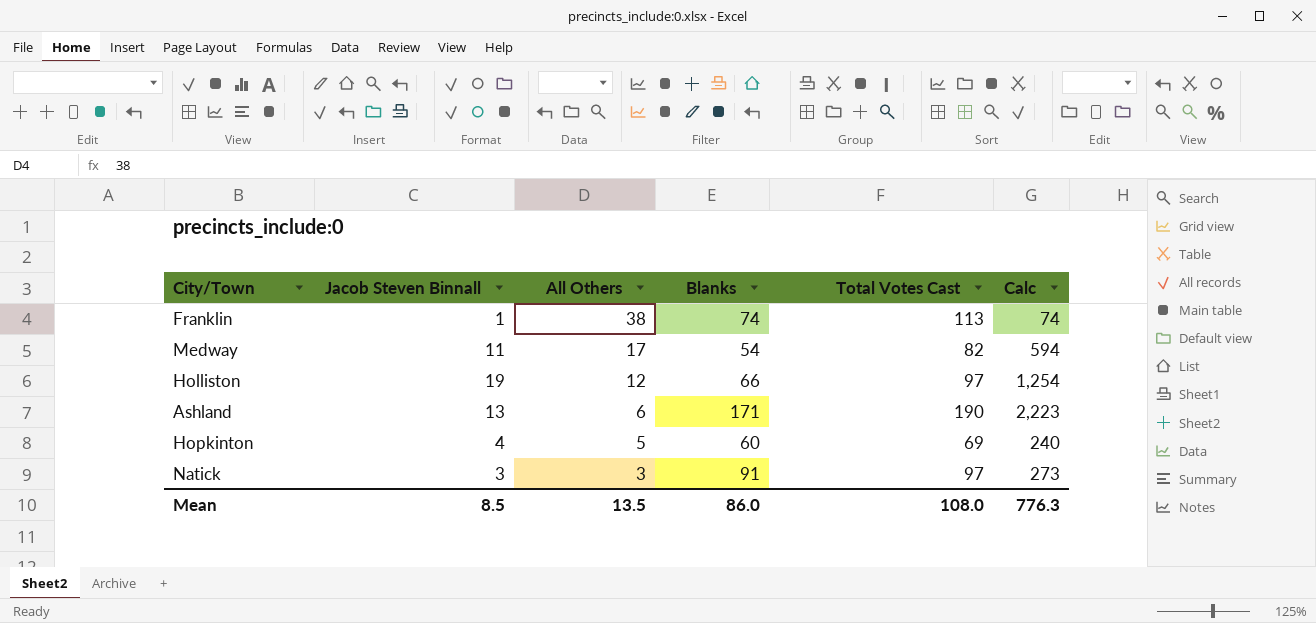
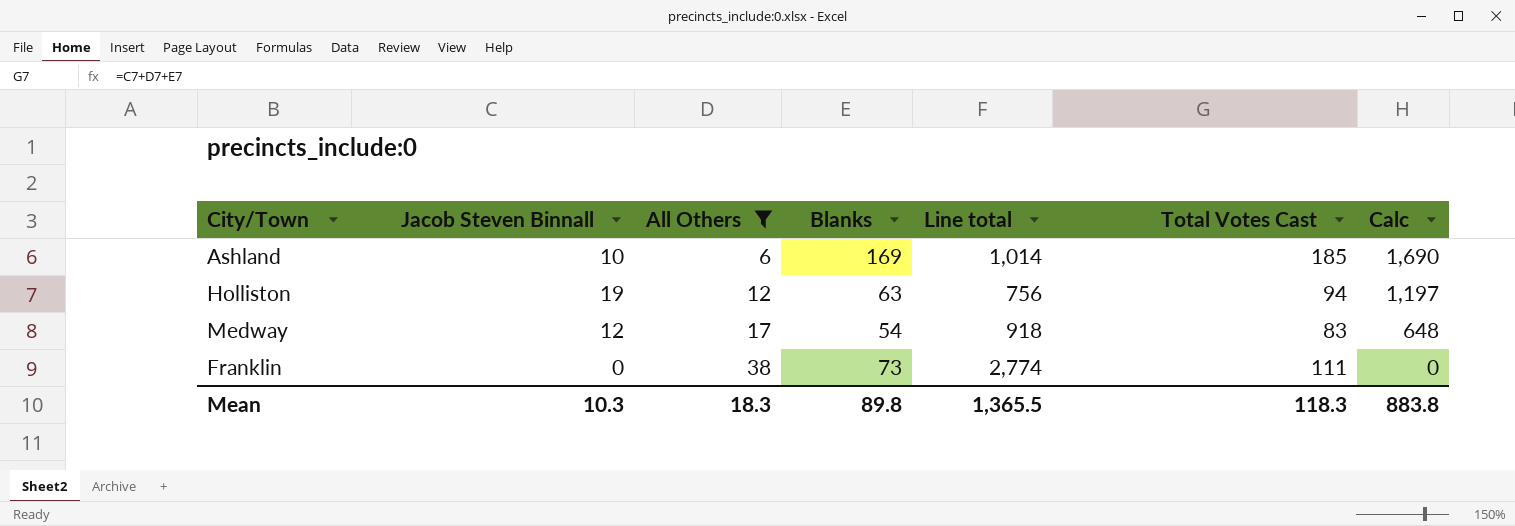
filter: none -> All Others >= 6
row order: All Others descending -> All Others ascending
column Line total | formula: none -> [All Others] * [Blanks]
Ashland | Jacob Steven Binnall: 13 -> 10
Ashland | Blanks: 171 -> 169
Ashland | Total Votes Cast: 190 -> 185
Ashland | Calc: 2,223 -> 1,690
Holliston | Blanks: 66 -> 63
Holliston | Total Votes Cast: 97 -> 94
Holliston | Calc: 1,254 -> 1,197
Medway | Jacob Steven Binnall: 11 -> 12
Medway | Total Votes Cast: 82 -> 83
Medway | Calc: 594 -> 648
Franklin | Jacob Steven Binnall: 1 -> 0
Franklin | Blanks: 74 -> 73
Franklin | Total Votes Cast: 113 -> 111
Franklin | Calc: 74 -> 0
Mean | Jacob Steven Binnall: 8.5 -> 10.3
Mean | All Others: 13.5 -> 18.3
Mean | Blanks: 86.0 -> 89.8
Mean | Total Votes Cast: 108.0 -> 118.3
Mean | Calc: 776.3 -> 883.8

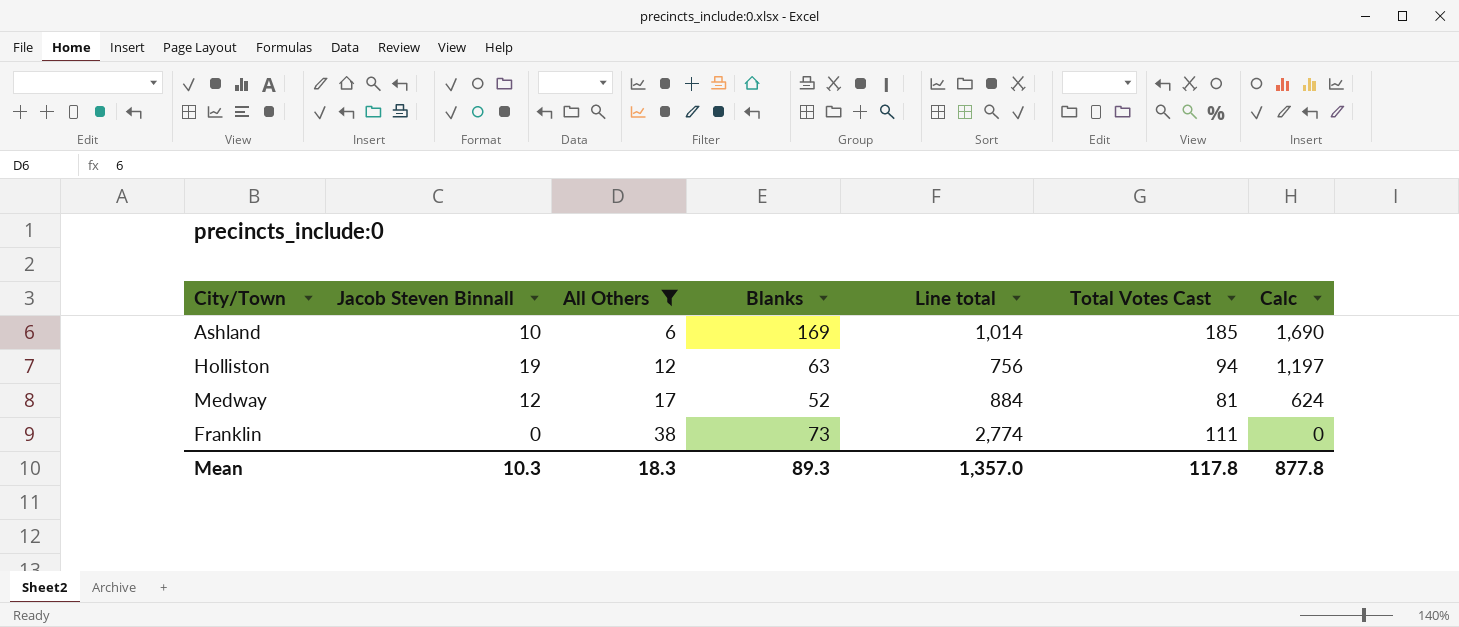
Medway | Blanks: 54 -> 52
Medway | Line total: 918 -> 884
Medway | Total Votes Cast: 83 -> 81
Medway | Calc: 648 -> 624
Mean | Blanks: 89.8 -> 89.3
Mean | Line total: 1,365.5 -> 1,357.0
Mean | Total Votes Cast: 118.3 -> 117.8
Mean | Calc: 883.8 -> 877.8

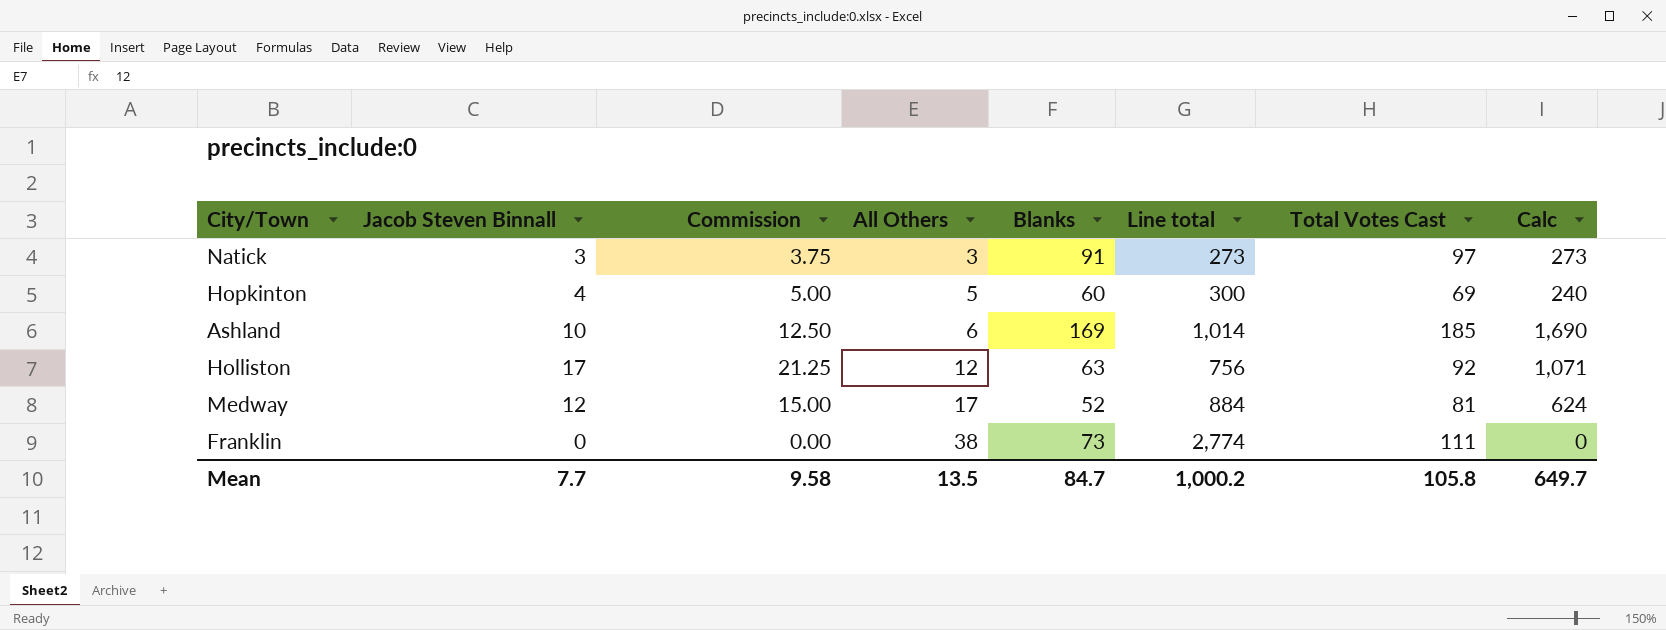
filter: All Others >= 6 -> none
column Commission | formula: none -> [Jacob Steven Binnall] * 1.25
Holliston | Jacob Steven Binnall: 19 -> 17
Holliston | Total Votes Cast: 94 -> 92
Holliston | Calc: 1,197 -> 1,071
Mean | Jacob Steven Binnall: 10.3 -> 7.7
Mean | All Others: 18.3 -> 13.5
Mean | Blanks: 89.3 -> 84.7
Mean | Line total: 1,357.0 -> 1,000.2
Mean | Total Votes Cast: 117.8 -> 105.8
Mean | Calc: 877.8 -> 649.7

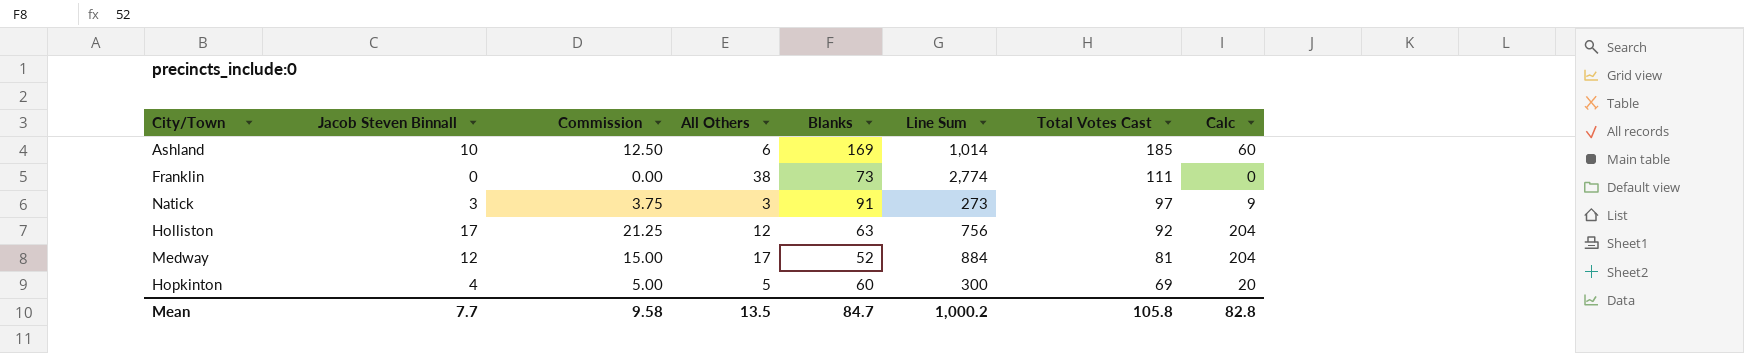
row order: All Others ascending -> Total Votes Cast descending
column name: Line total -> Line Sum
column Calc | formula: [Jacob Steven Binnall] * [Blanks] -> [Jacob Steven Binnall] * [All Others]
Mean | Calc: 649.7 -> 82.8

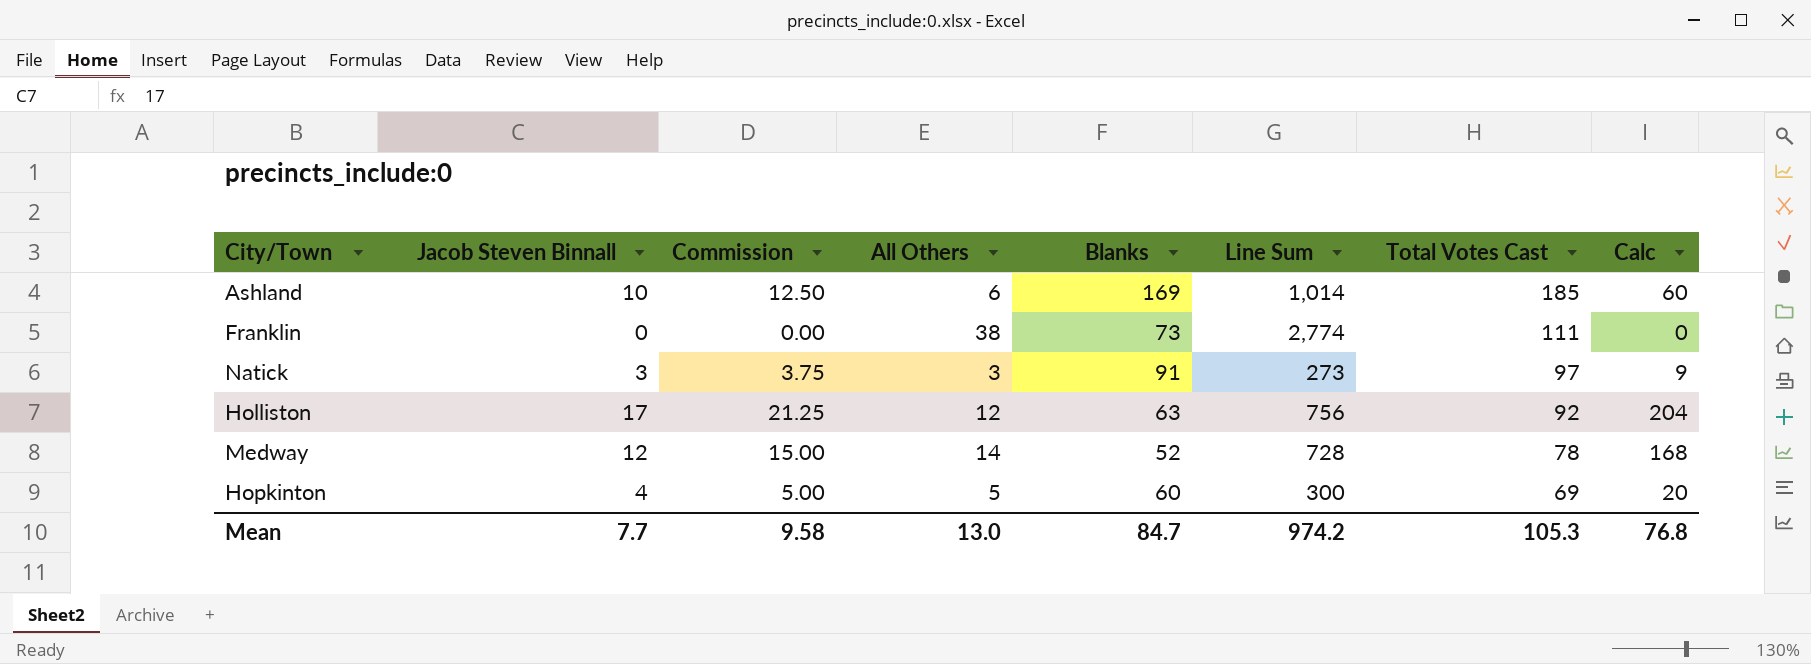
Medway | All Others: 17 -> 14
Medway | Line Sum: 884 -> 728
Medway | Total Votes Cast: 81 -> 78
Medway | Calc: 204 -> 168
Mean | All Others: 13.5 -> 13.0
Mean | Line Sum: 1,000.2 -> 974.2
Mean | Total Votes Cast: 105.8 -> 105.3
Mean | Calc: 82.8 -> 76.8

